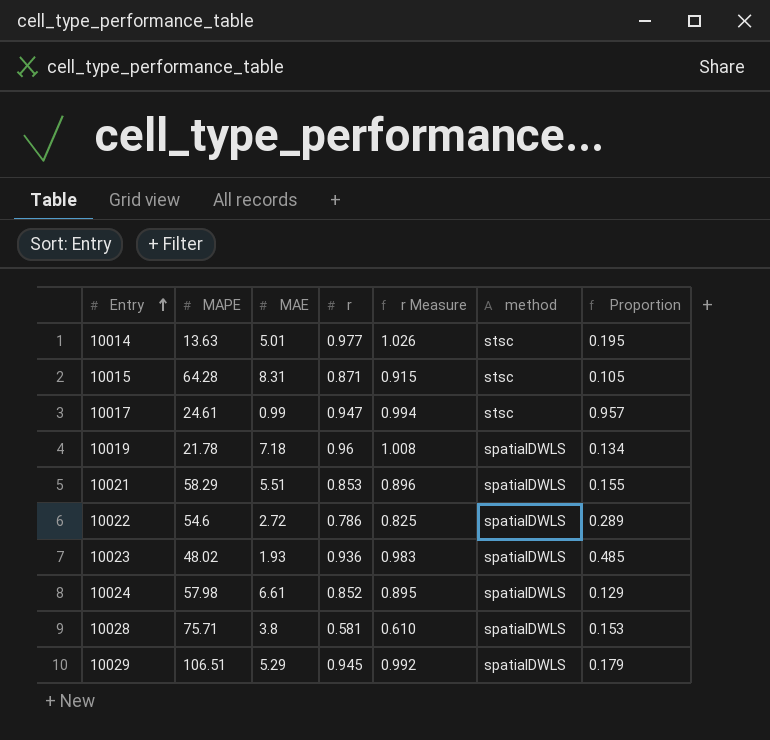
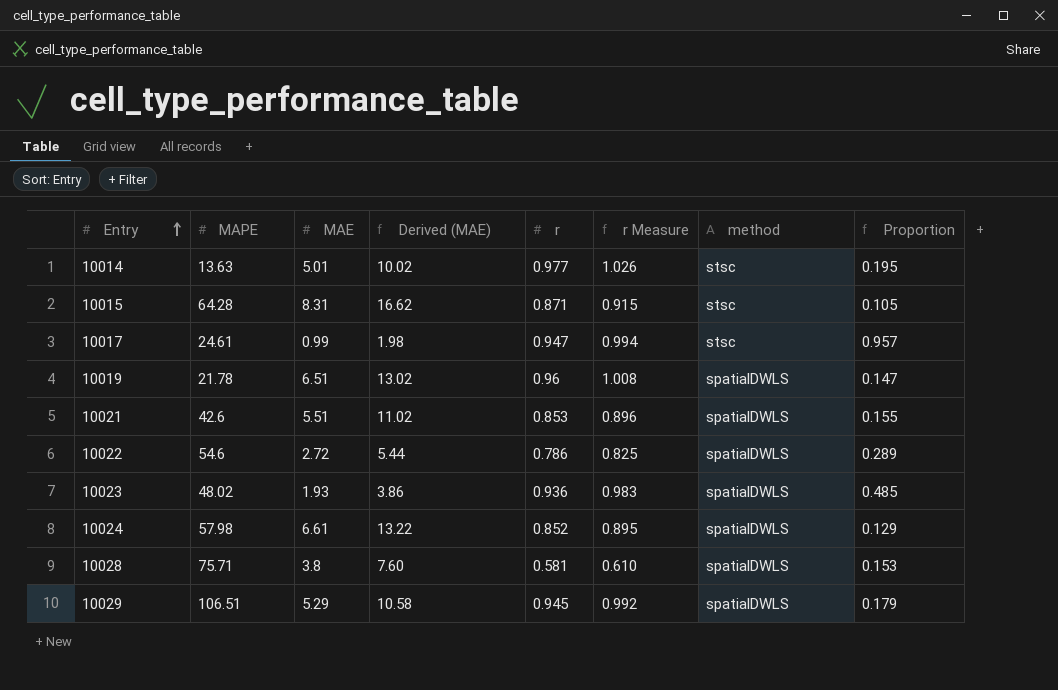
column Derived (MAE) | formula: none -> [MAE] * 2
10019 | MAE: 7.18 -> 6.51
10019 | Proportion: 0.134 -> 0.147
10021 | MAPE: 58.29 -> 42.6

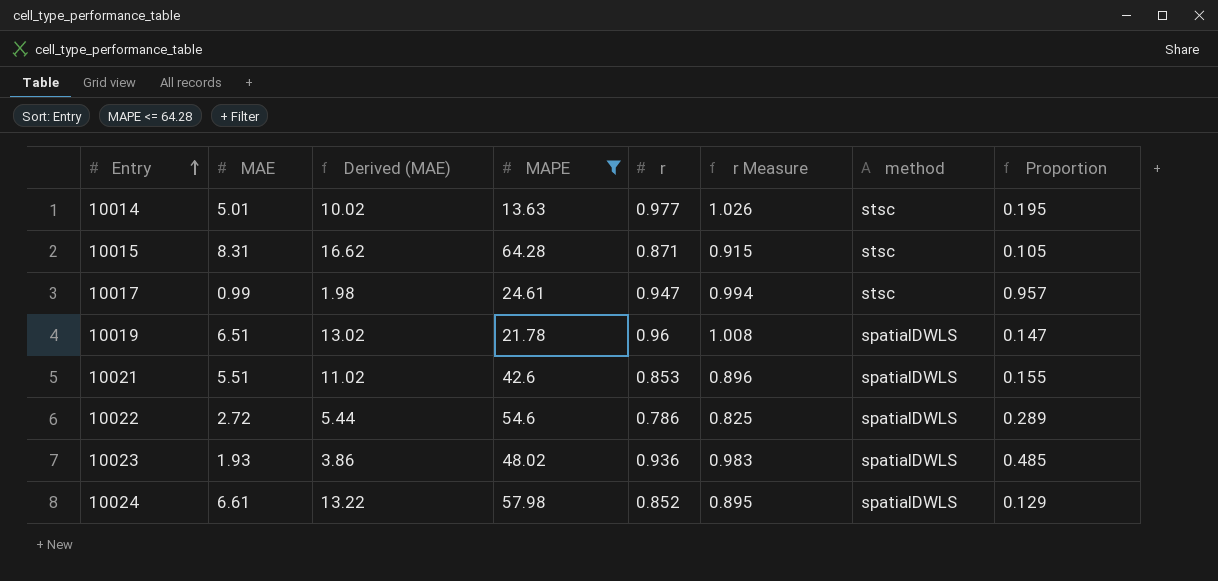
filter: none -> MAPE <= 64.28
column MAPE | position: 2 -> 4

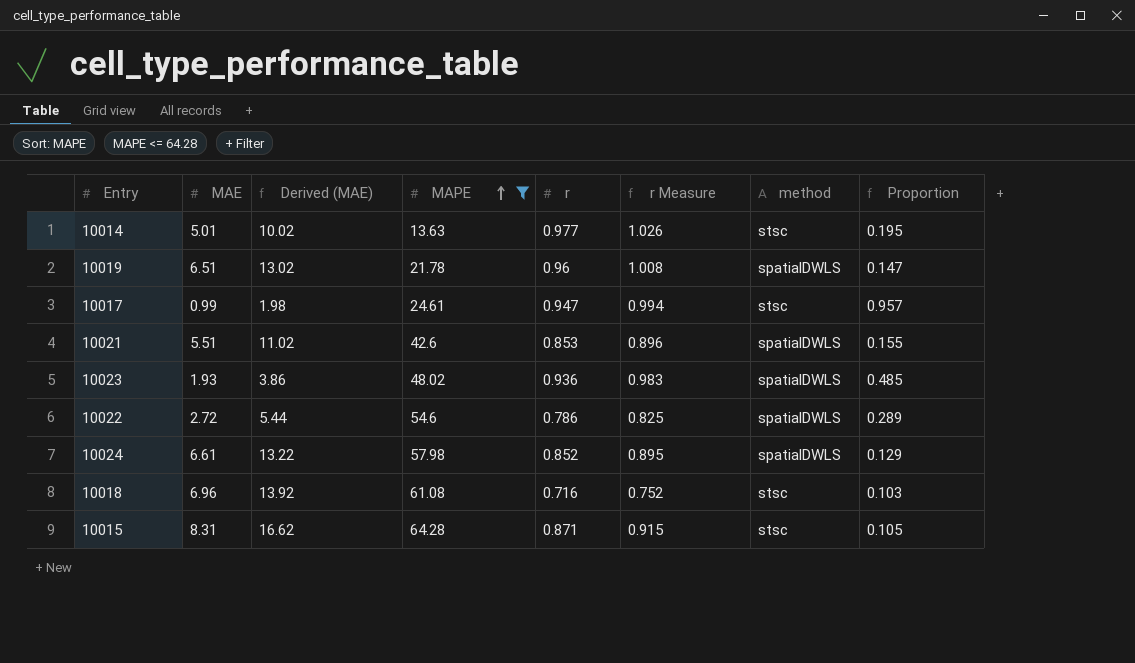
row order: Entry ascending -> MAPE ascending
row 10018: none -> 6.96 | 13.92 | 61.08 | 0.716 | 0.752 | stsc | 0.103

